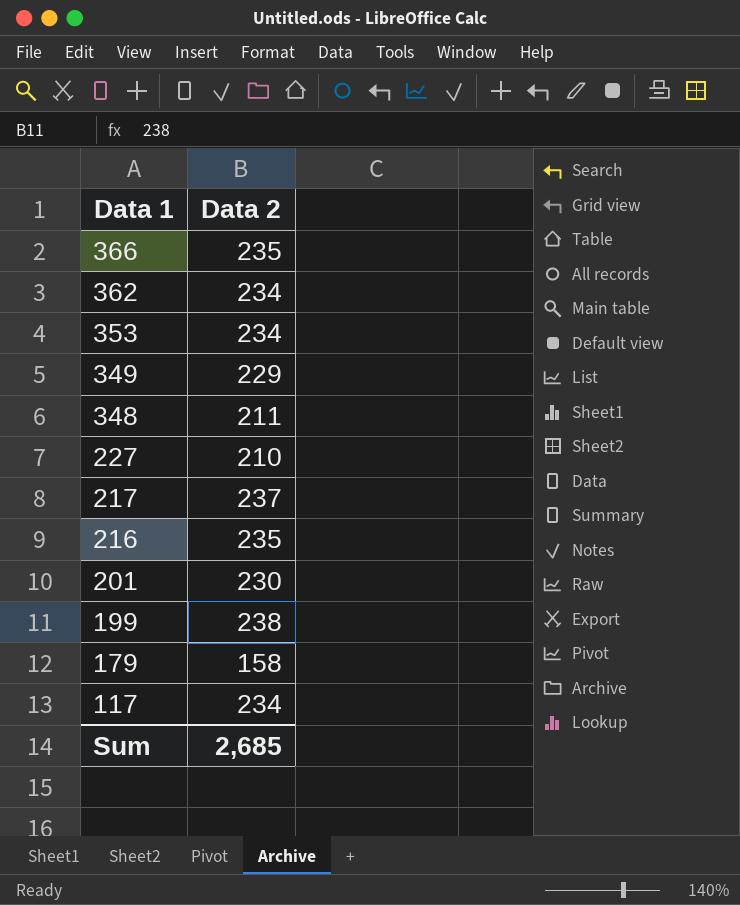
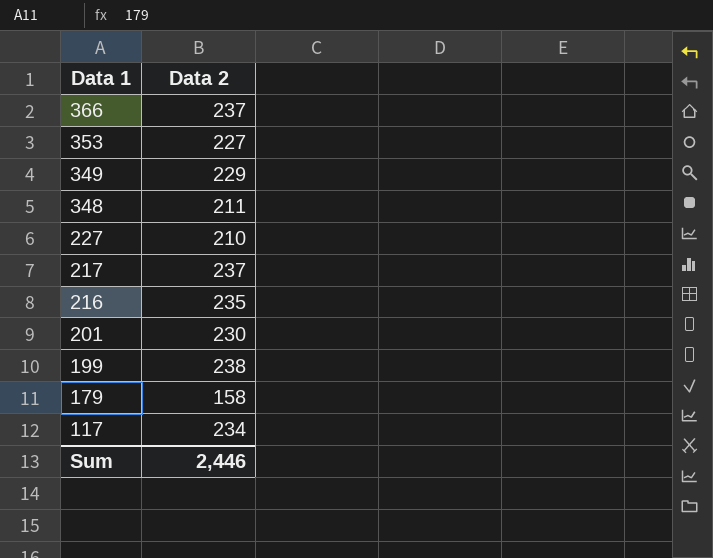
row 362: 234 -> none
366 | Data 2: 235 -> 237
353 | Data 2: 234 -> 227
Sum | Data 2: 2,685 -> 2,446

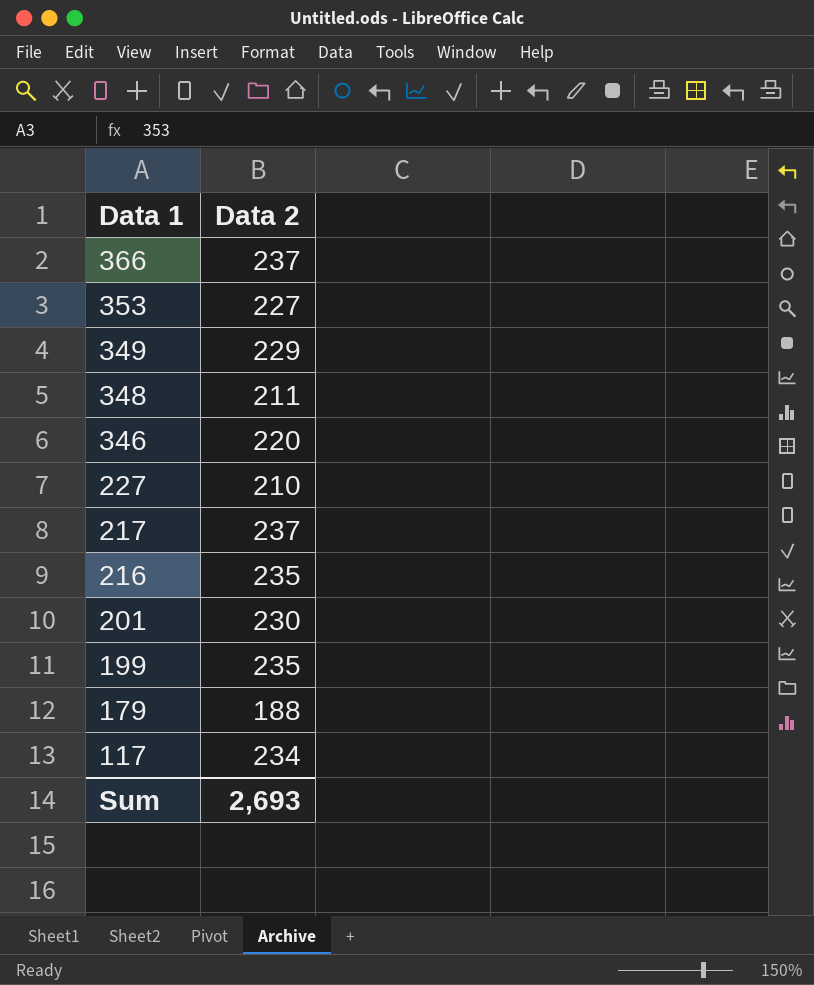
row 346: none -> 220
199 | Data 2: 238 -> 235
179 | Data 2: 158 -> 188
Sum | Data 2: 2,446 -> 2,693

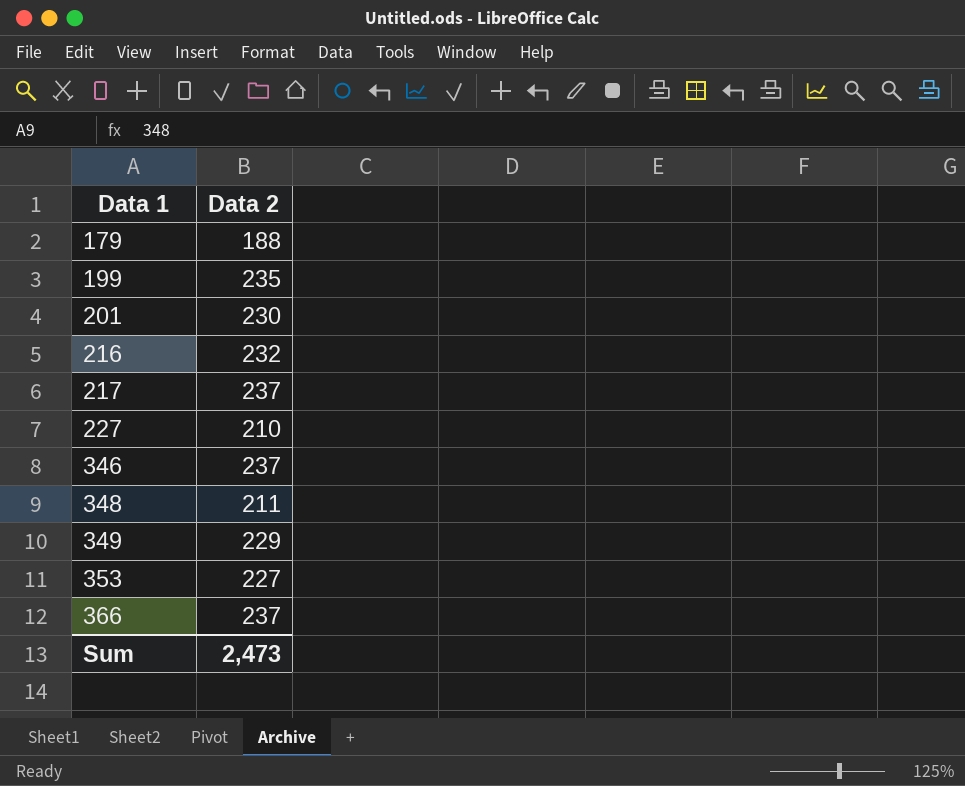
row order: Data 1 descending -> Data 1 ascending
row 117: 234 -> none
216 | Data 2: 235 -> 232
346 | Data 2: 220 -> 237
Sum | Data 2: 2,693 -> 2,473

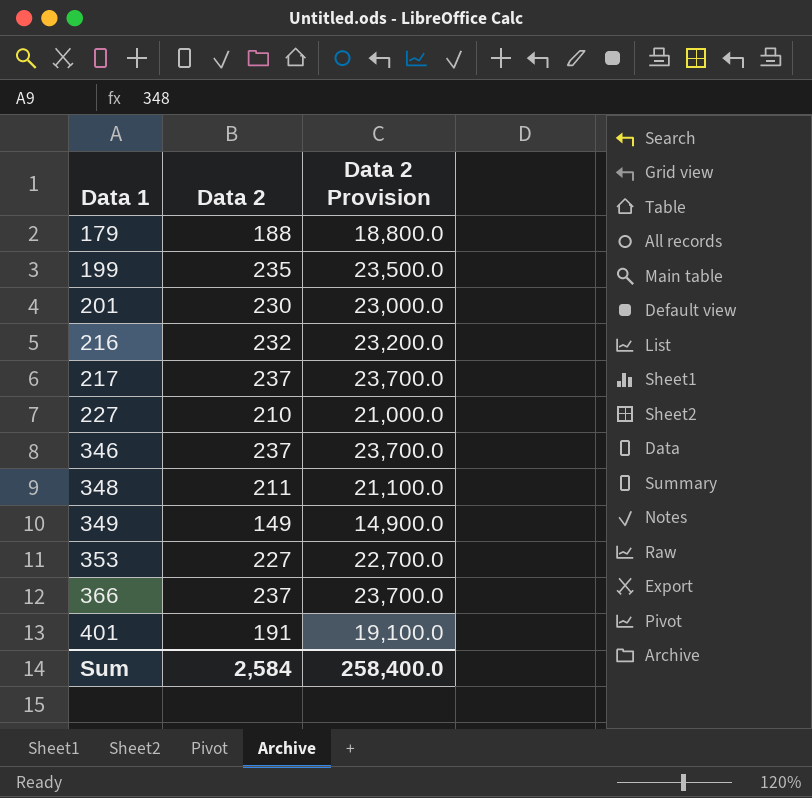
column Data 2 Provision | formula: none -> [Data 2] * 100
349 | Data 2: 229 -> 149
row 401: none -> 191 | 19,100.0
Sum | Data 2: 2,473 -> 2,584

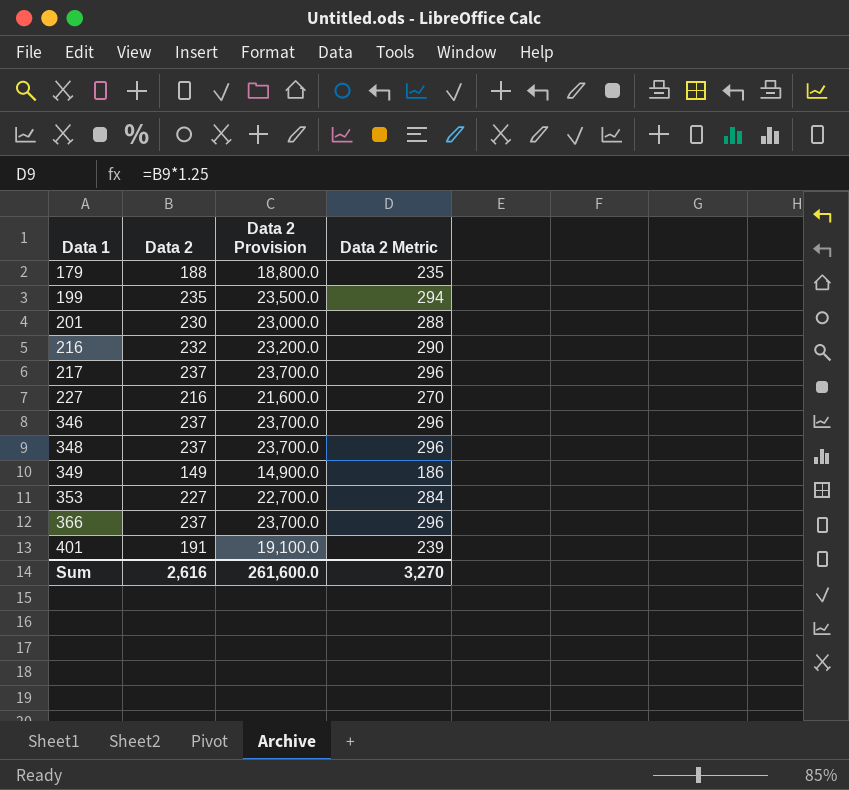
column Data 2 Metric | formula: none -> [Data 2] * 1.25
227 | Data 2: 210 -> 216
227 | Data 2 Provision: 21,000.0 -> 21,600.0
348 | Data 2: 211 -> 237
348 | Data 2 Provision: 21,100.0 -> 23,700.0
Sum | Data 2: 2,584 -> 2,616
Sum | Data 2 Provision: 258,400.0 -> 261,600.0

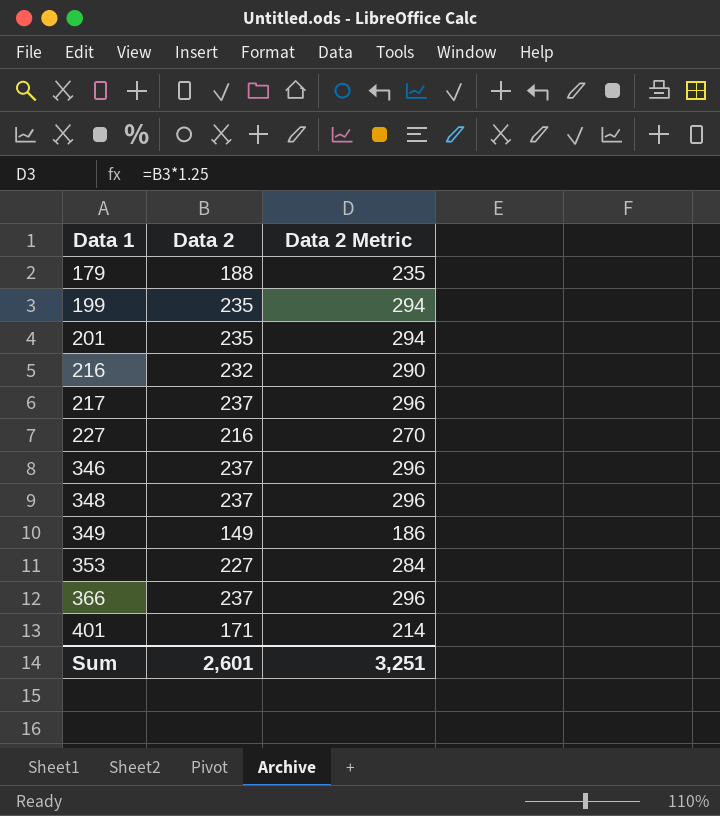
column Data 2 Provision | formula: [Data 2] * 100 -> none
201 | Data 2: 230 -> 235
201 | Data 2 Metric: 288 -> 294
401 | Data 2: 191 -> 171
401 | Data 2 Metric: 239 -> 214
Sum | Data 2: 2,616 -> 2,601
Sum | Data 2 Metric: 3,270 -> 3,251

